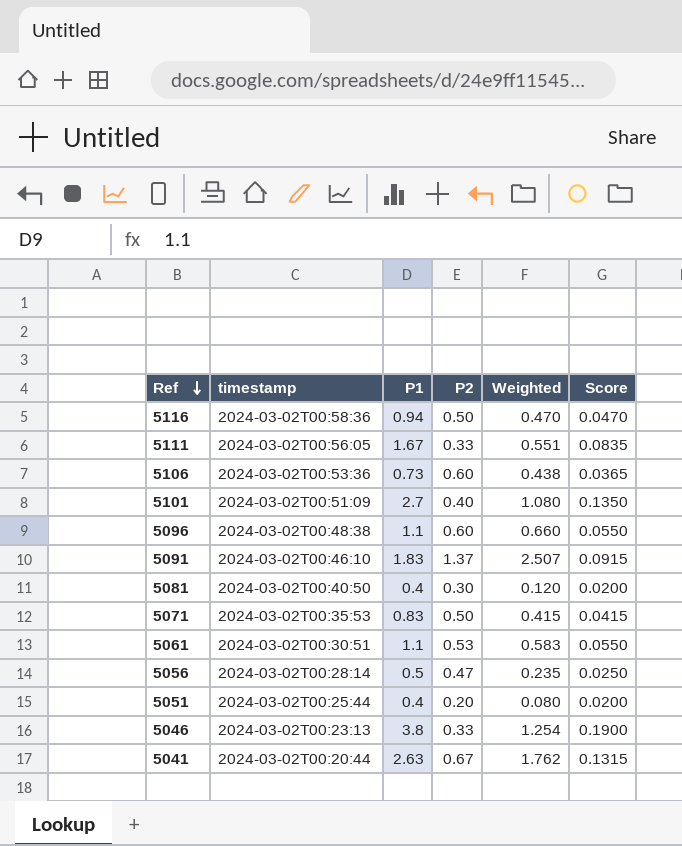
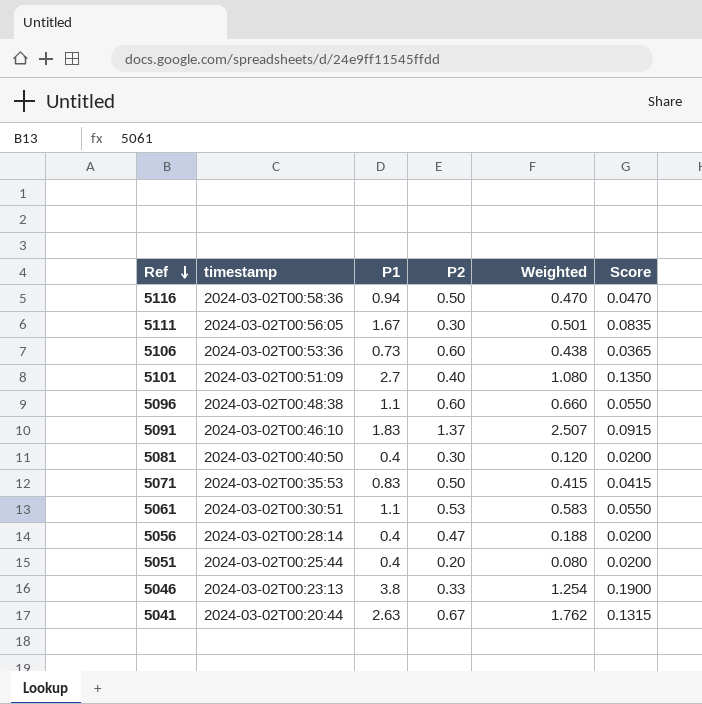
5111 | P2: 0.33 -> 0.30
5111 | Weighted: 0.551 -> 0.501
5056 | P1: 0.5 -> 0.4
5056 | Weighted: 0.235 -> 0.188
5056 | Score: 0.0250 -> 0.0200

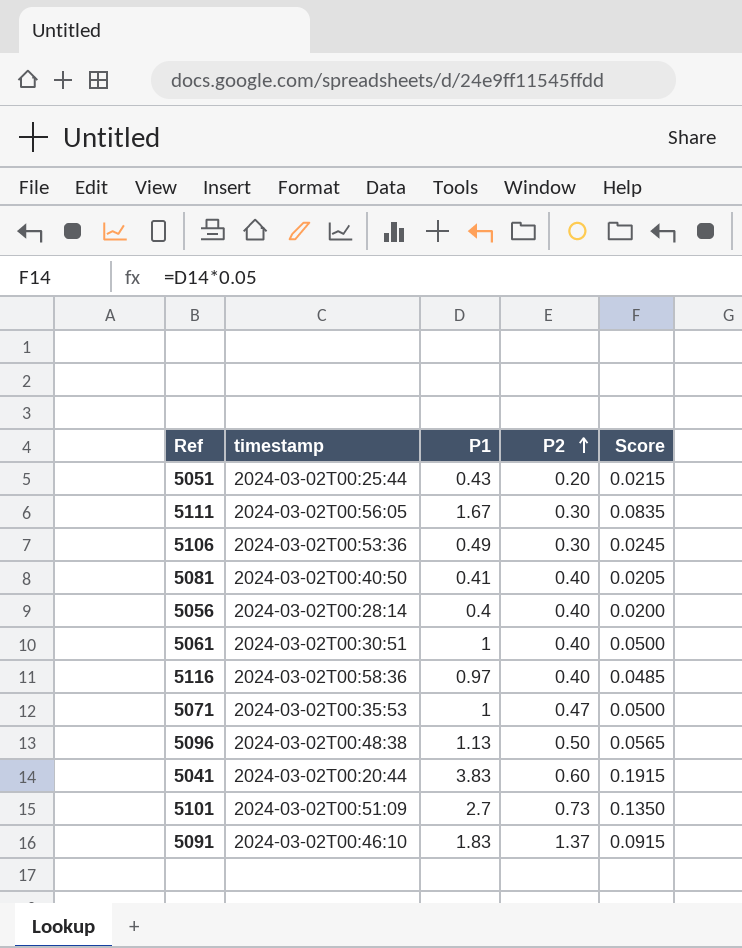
row order: Ref descending -> P2 ascending
column Weighted | formula: [P1] * [P2] -> none
row 5046: 2024-03-02T00:23:13 | 3.8 | 0.33 | 1.254 | 0.1900 -> none
5051 | P1: 0.4 -> 0.43
5051 | Score: 0.0200 -> 0.0215
5106 | P1: 0.73 -> 0.49
5106 | P2: 0.60 -> 0.30
5106 | Score: 0.0365 -> 0.0245
5081 | P1: 0.4 -> 0.41
5081 | P2: 0.30 -> 0.40
5081 | Score: 0.0200 -> 0.0205
5056 | P2: 0.47 -> 0.40
5061 | P1: 1.1 -> 1
5061 | P2: 0.53 -> 0.40
5061 | Score: 0.0550 -> 0.0500
5116 | P1: 0.94 -> 0.97
5116 | P2: 0.50 -> 0.40
5116 | Score: 0.0470 -> 0.0485
5071 | P1: 0.83 -> 1
5071 | P2: 0.50 -> 0.47
5071 | Score: 0.0415 -> 0.0500
5096 | P1: 1.1 -> 1.13
5096 | P2: 0.60 -> 0.50
5096 | Score: 0.0550 -> 0.0565
5041 | P1: 2.63 -> 3.83
5041 | P2: 0.67 -> 0.60
5041 | Score: 0.1315 -> 0.1915
5101 | P2: 0.40 -> 0.73

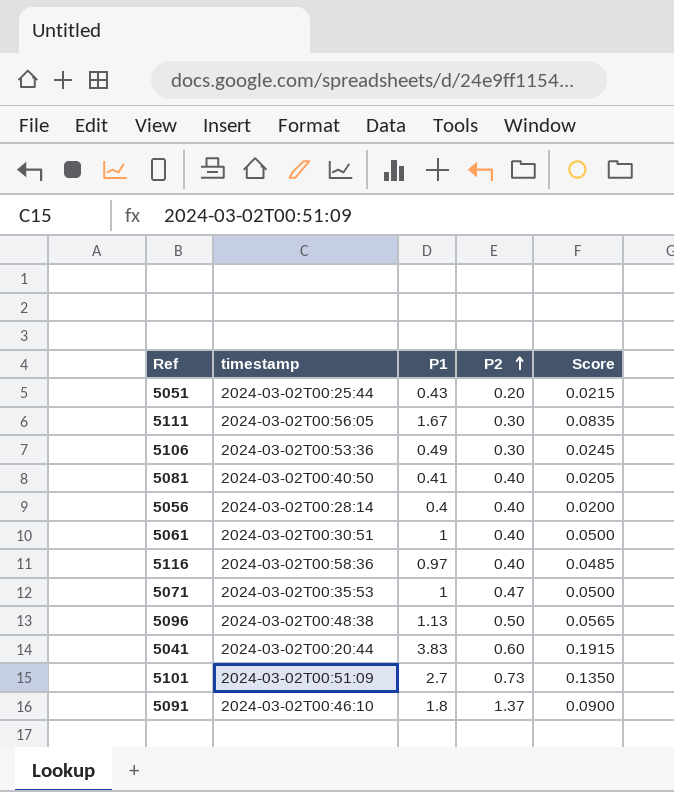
5091 | P1: 1.83 -> 1.8
5091 | Score: 0.0915 -> 0.0900

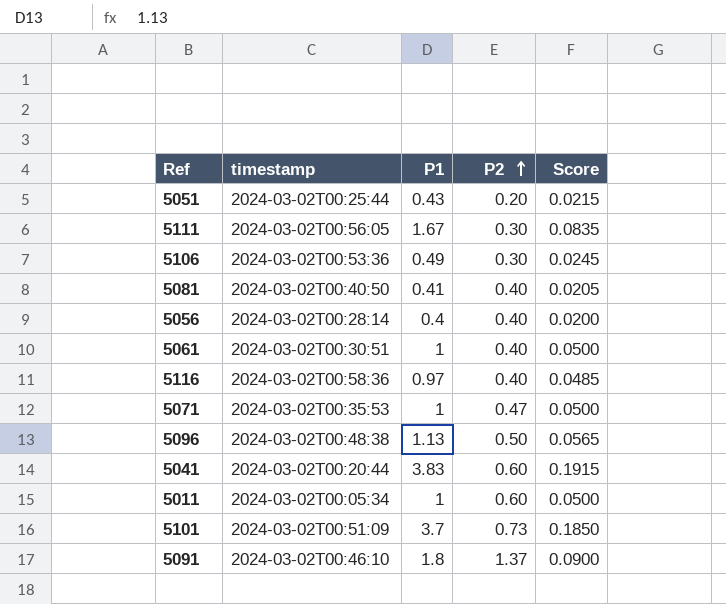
row 5011: none -> 2024-03-02T00:05:34 | 1 | 0.60 | 0.0500
5101 | P1: 2.7 -> 3.7
5101 | Score: 0.1350 -> 0.1850

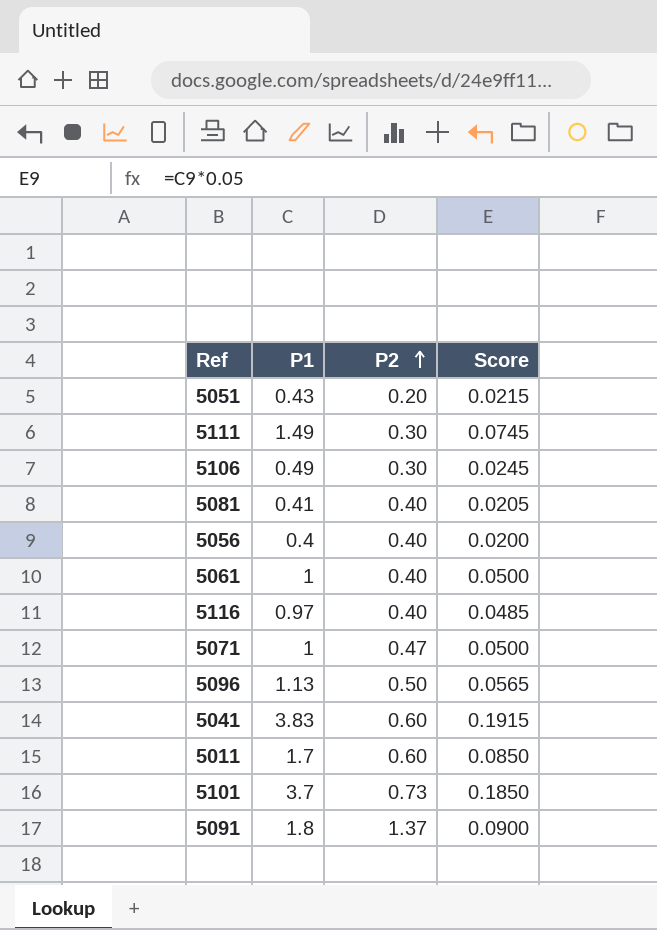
column timestamp | position: 2 -> none
5111 | P1: 1.67 -> 1.49
5111 | Score: 0.0835 -> 0.0745
5011 | P1: 1 -> 1.7
5011 | Score: 0.0500 -> 0.0850

